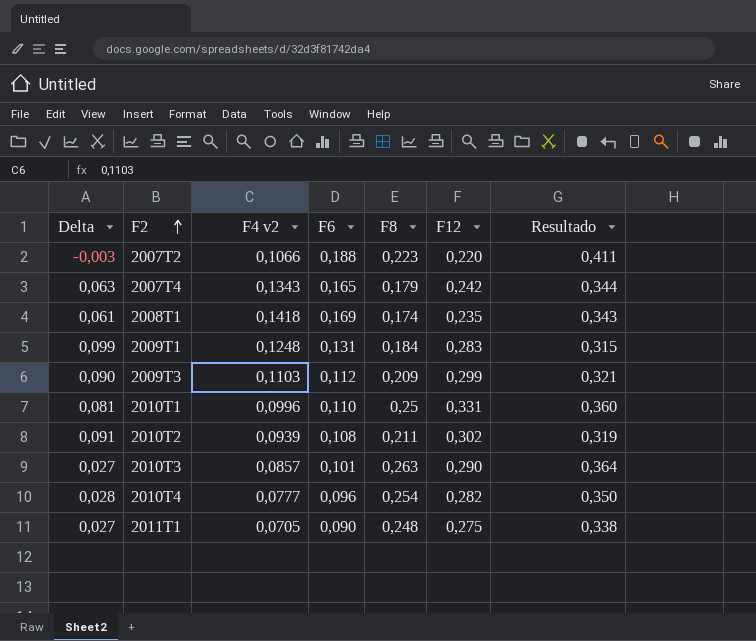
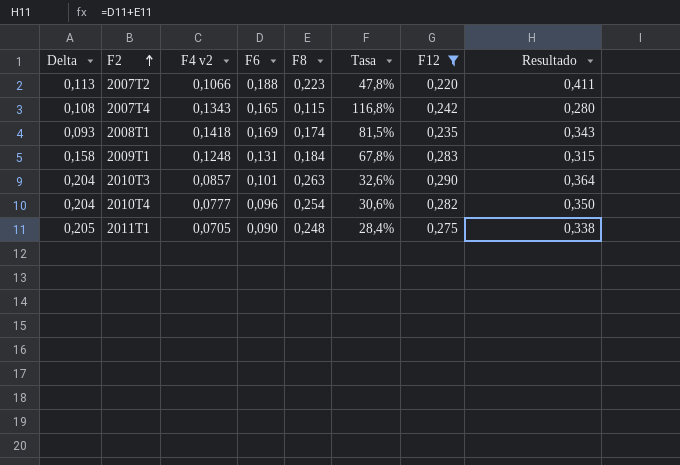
filter: none -> F12 <= 0,290
column Delta | formula: [F12] - [F8] -> [F12] - [F4 v2]
column Tasa | formula: none -> [F4 v2] / [F8]
2007T4 | F8: 0,179 -> 0,115
2007T4 | Resultado: 0,344 -> 0,280

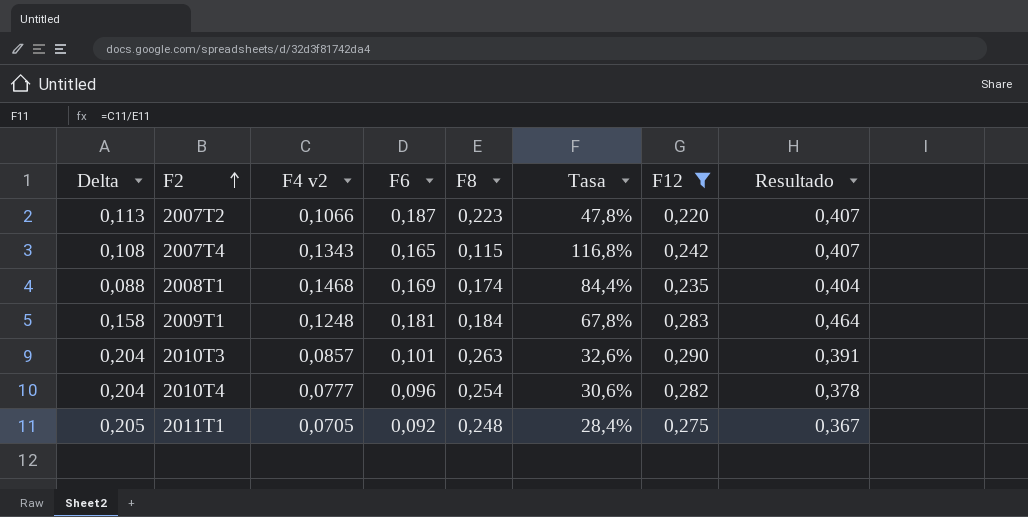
column Resultado | formula: [F6] + [F8] -> [F6] + [F12]
2007T2 | F6: 0,188 -> 0,187
2008T1 | Delta: 0,093 -> 0,088
2008T1 | F4 v2: 0,1418 -> 0,1468
2008T1 | Tasa: 81,5% -> 84,4%
2009T1 | F6: 0,131 -> 0,181
2011T1 | F6: 0,090 -> 0,092

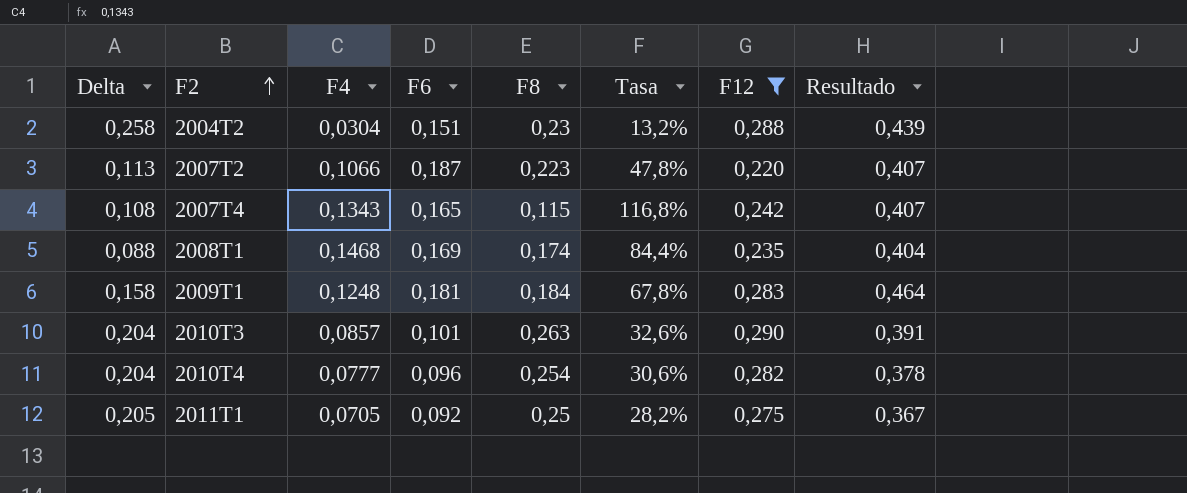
column name: F4 v2 -> F4
row 2004T2: none -> 0,258 | 0,0304 | 0,151 | 0,23 | 13,2% | 0,288 | 0,439
2011T1 | F8: 0,248 -> 0,25
2011T1 | Tasa: 28,4% -> 28,2%

